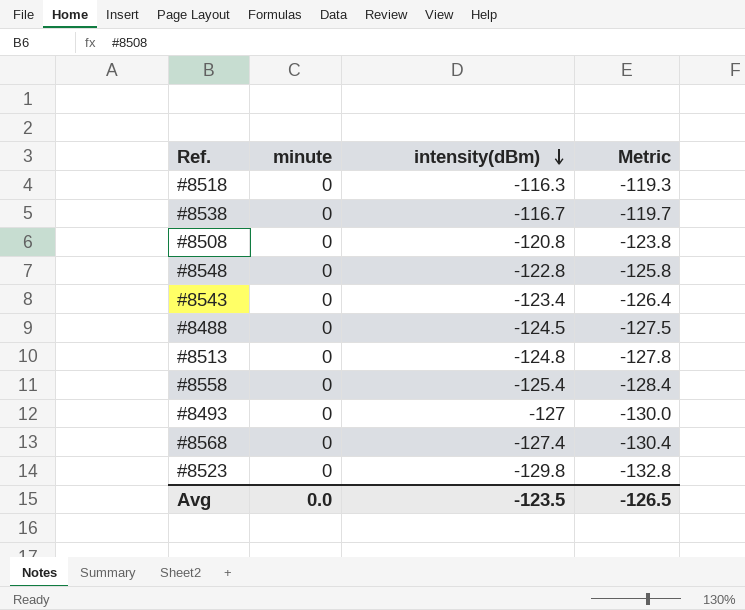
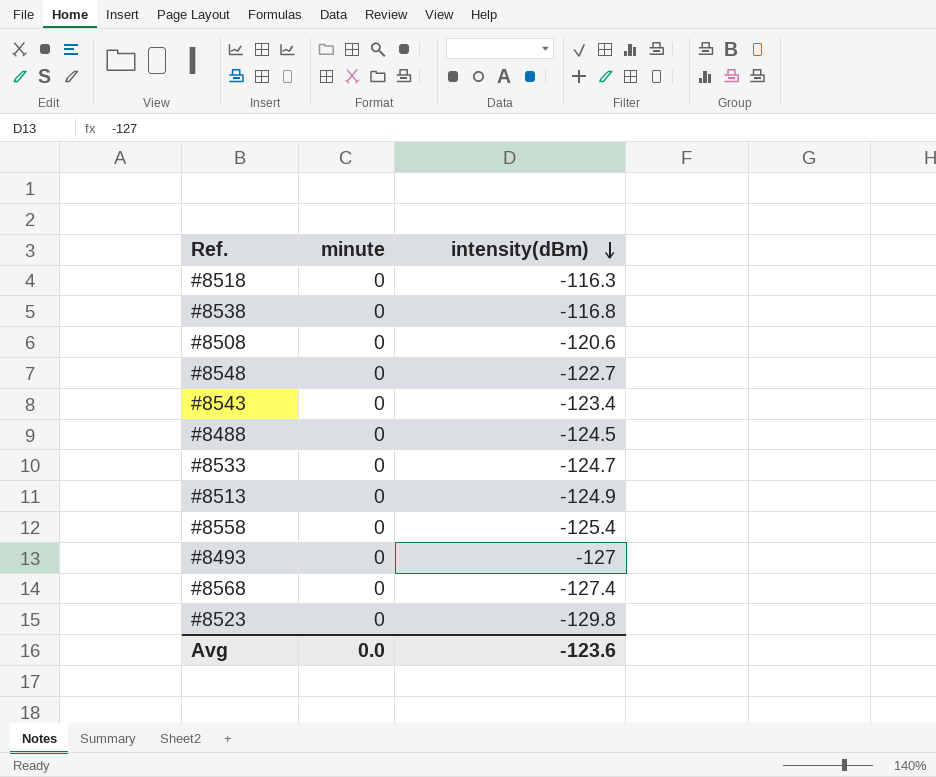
column Metric | formula: [intensity(dBm)] - 3 -> none
#8538 | intensity(dBm): -116.7 -> -116.8
#8508 | intensity(dBm): -120.8 -> -120.6
#8548 | intensity(dBm): -122.8 -> -122.7
row #8533: none -> 0 | -124.7
#8513 | intensity(dBm): -124.8 -> -124.9
Avg | intensity(dBm): -123.5 -> -123.6

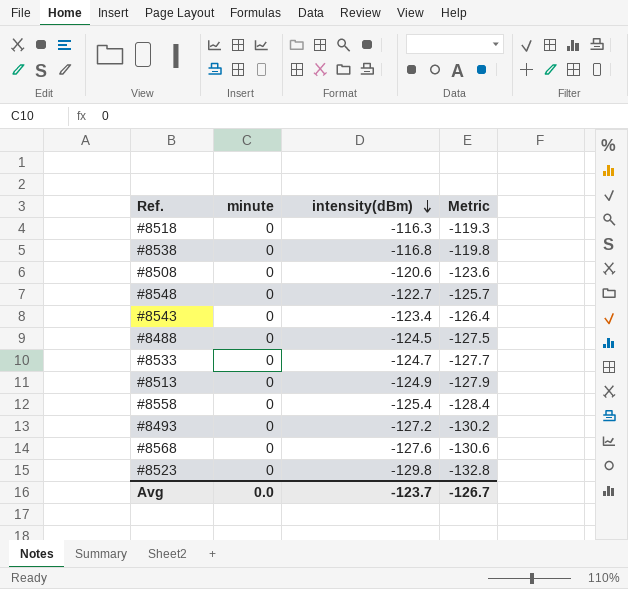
column Metric | formula: none -> [intensity(dBm)] - 3
#8493 | intensity(dBm): -127 -> -127.2
#8568 | intensity(dBm): -127.4 -> -127.6
Avg | intensity(dBm): -123.6 -> -123.7

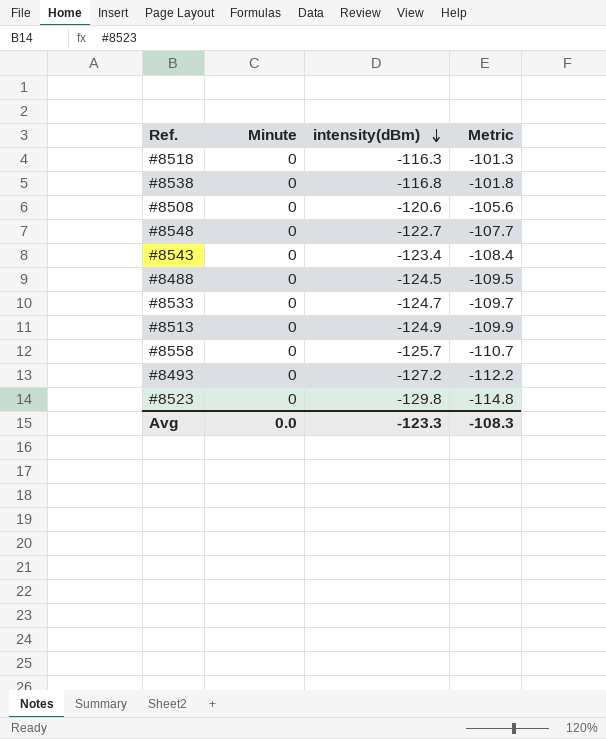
column name: minute -> Minute
column Metric | formula: [intensity(dBm)] - 3 -> [intensity(dBm)] + 15
row #8568: 0 | -127.6 | -130.6 -> none
#8558 | intensity(dBm): -125.4 -> -125.7
Avg | intensity(dBm): -123.7 -> -123.3
Avg | Metric: -126.7 -> -108.3

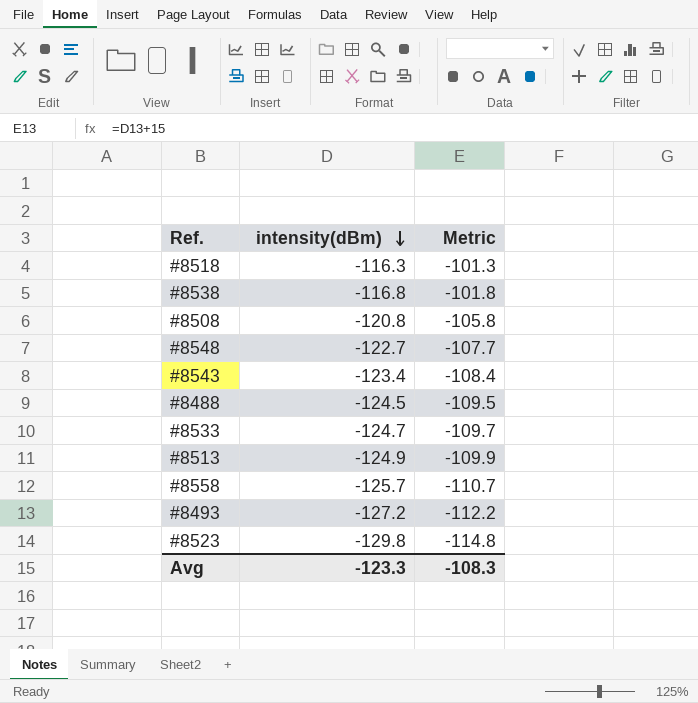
column Minute | position: 2 -> none
#8508 | intensity(dBm): -120.6 -> -120.8
#8508 | Metric: -105.6 -> -105.8

